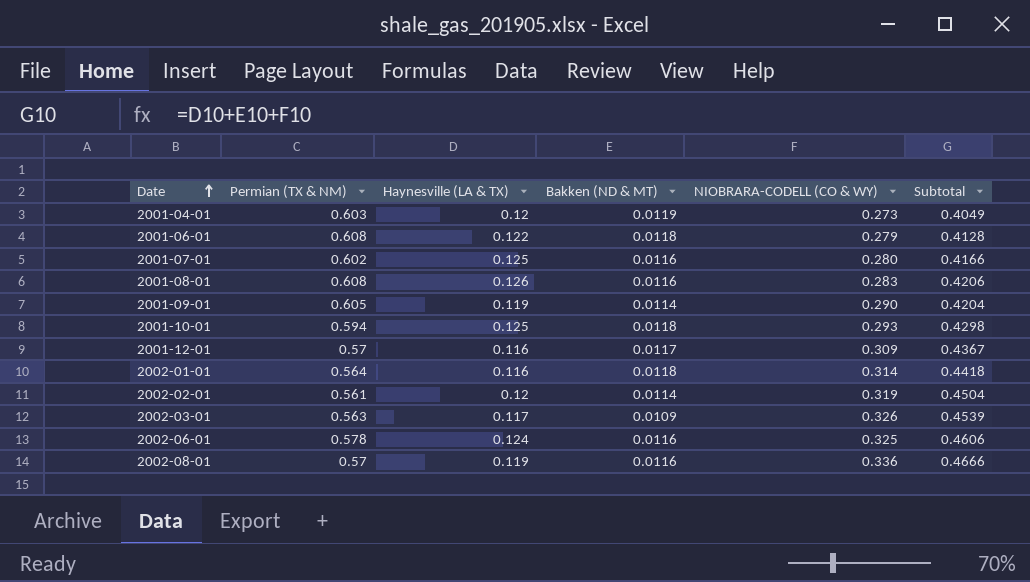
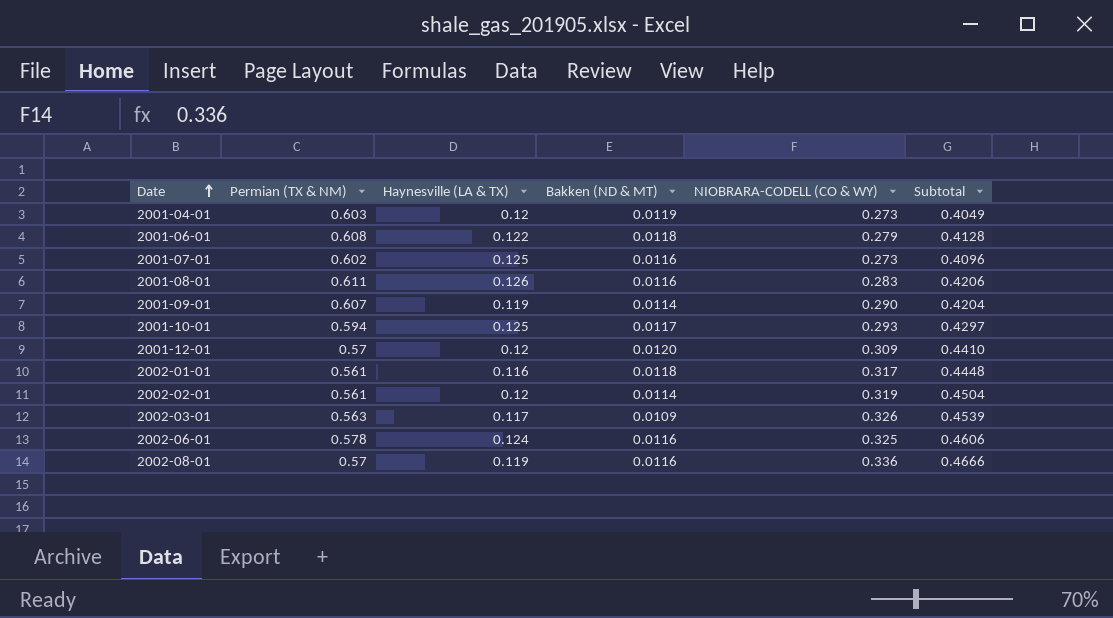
2001-07-01 | NIOBRARA-CODELL (CO & WY): 0.280 -> 0.273
2001-07-01 | Subtotal: 0.4166 -> 0.4096
2001-08-01 | Permian (TX & NM): 0.608 -> 0.611
2001-09-01 | Permian (TX & NM): 0.605 -> 0.607
2001-10-01 | Bakken (ND & MT): 0.0118 -> 0.0117
2001-10-01 | Subtotal: 0.4298 -> 0.4297
2001-12-01 | Haynesville (LA & TX): 0.116 -> 0.12
2001-12-01 | Bakken (ND & MT): 0.0117 -> 0.0120
2001-12-01 | Subtotal: 0.4367 -> 0.4410
2002-01-01 | Permian (TX & NM): 0.564 -> 0.561
2002-01-01 | NIOBRARA-CODELL (CO & WY): 0.314 -> 0.317
2002-01-01 | Subtotal: 0.4418 -> 0.4448

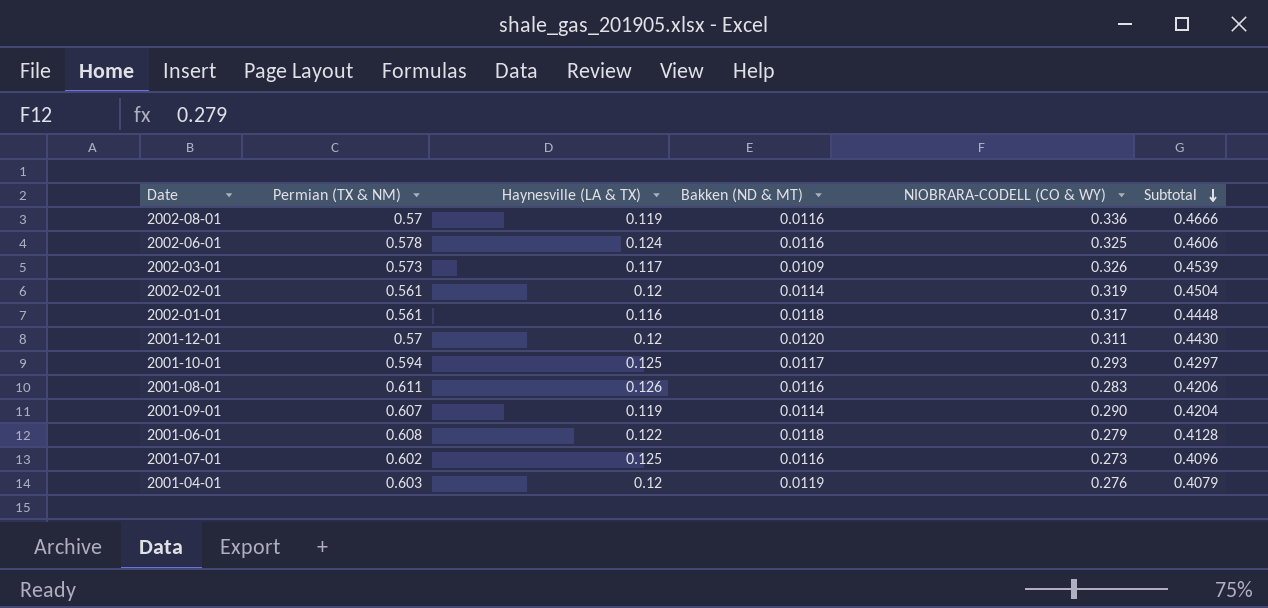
row order: Date ascending -> Subtotal descending
2002-03-01 | Permian (TX & NM): 0.563 -> 0.573
2001-12-01 | NIOBRARA-CODELL (CO & WY): 0.309 -> 0.311
2001-12-01 | Subtotal: 0.4410 -> 0.4430
2001-04-01 | NIOBRARA-CODELL (CO & WY): 0.273 -> 0.276
2001-04-01 | Subtotal: 0.4049 -> 0.4079

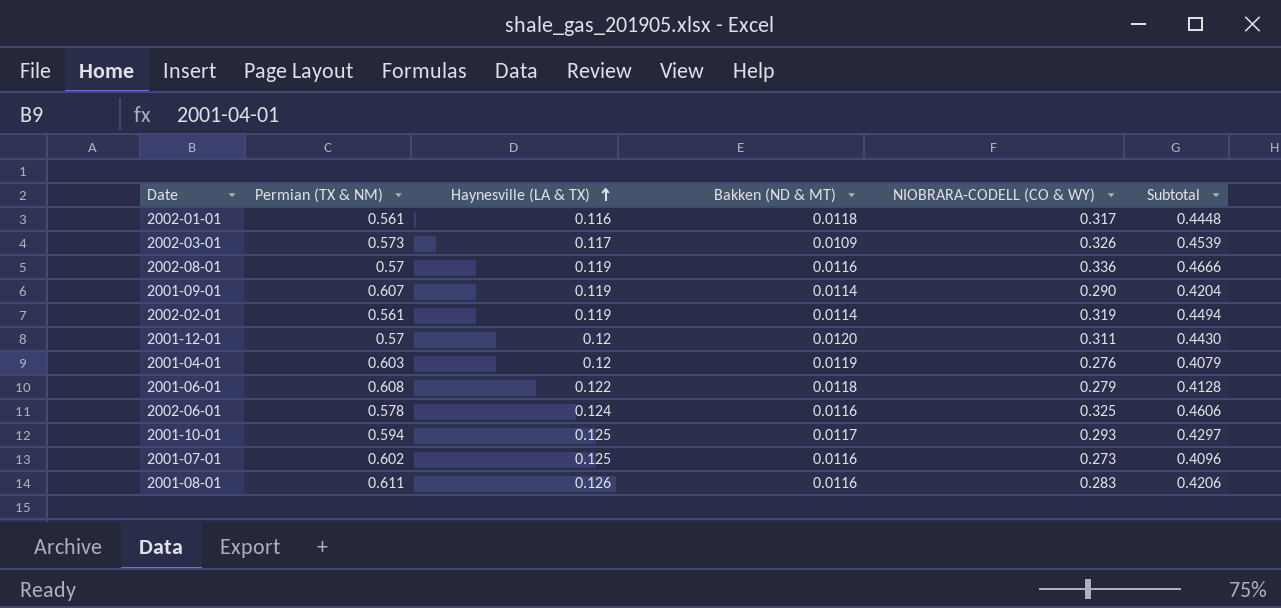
row order: Subtotal descending -> Haynesville (LA & TX) ascending
2002-02-01 | Haynesville (LA & TX): 0.12 -> 0.119
2002-02-01 | Subtotal: 0.4504 -> 0.4494

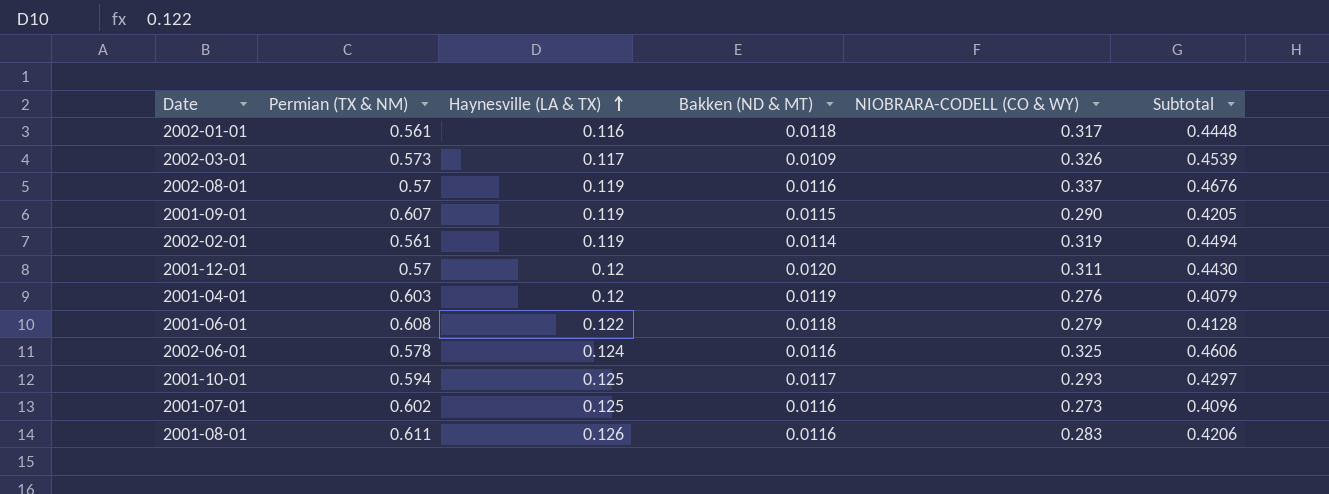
2002-08-01 | NIOBRARA-CODELL (CO & WY): 0.336 -> 0.337
2002-08-01 | Subtotal: 0.4666 -> 0.4676
2001-09-01 | Bakken (ND & MT): 0.0114 -> 0.0115
2001-09-01 | Subtotal: 0.4204 -> 0.4205

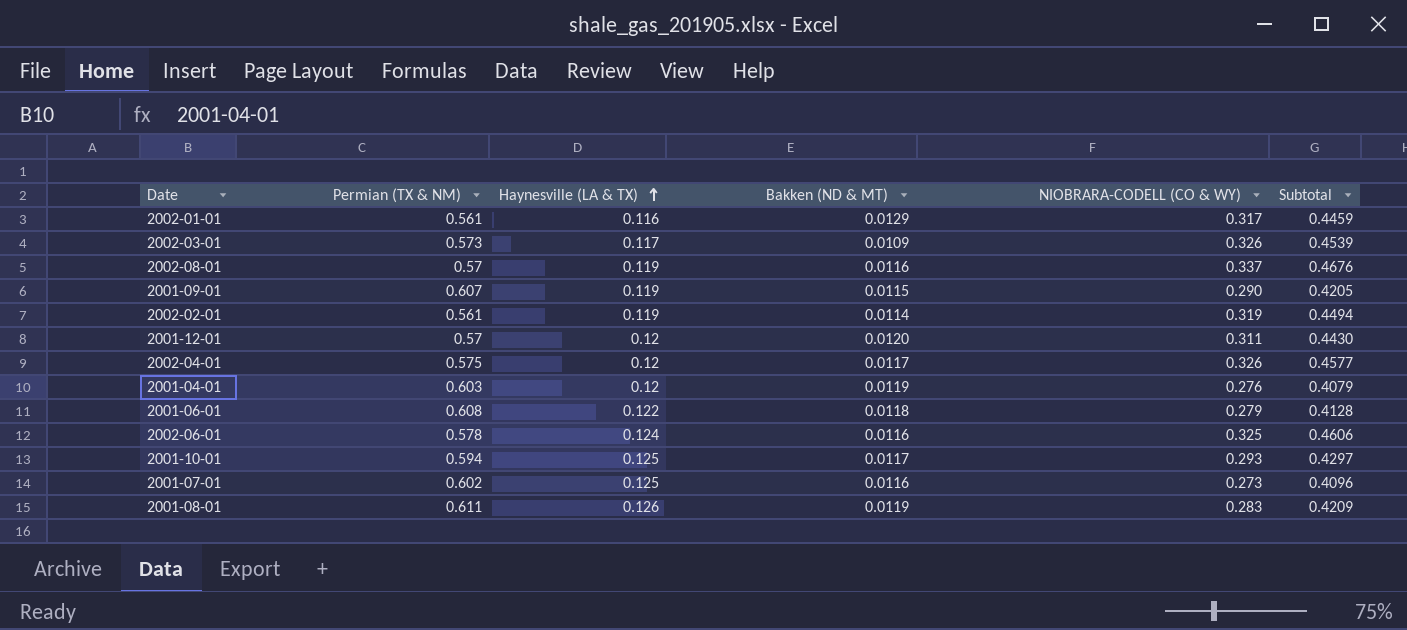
2002-01-01 | Bakken (ND & MT): 0.0118 -> 0.0129
2002-01-01 | Subtotal: 0.4448 -> 0.4459
row 2002-04-01: none -> 0.575 | 0.12 | 0.0117 | 0.326 | 0.4577
2001-08-01 | Bakken (ND & MT): 0.0116 -> 0.0119
2001-08-01 | Subtotal: 0.4206 -> 0.4209

